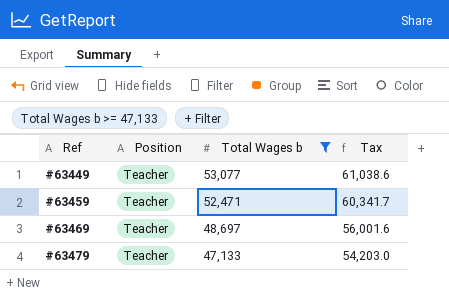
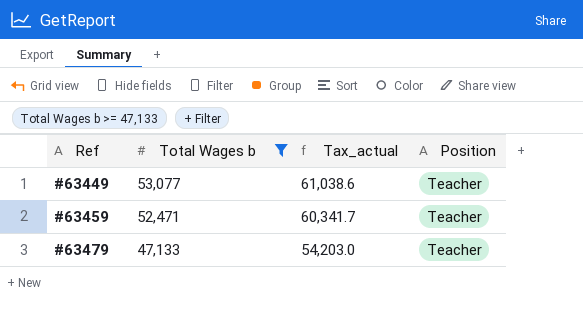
column name: Tax -> Tax_actual
column Position | position: 2 -> 4
row #63469: Teacher | 48,697 | 56,001.6 -> none

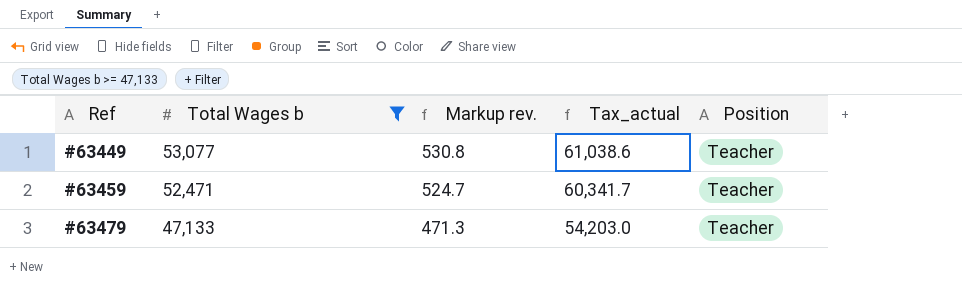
column Markup rev. | formula: none -> [Total Wages b] * 0.01

